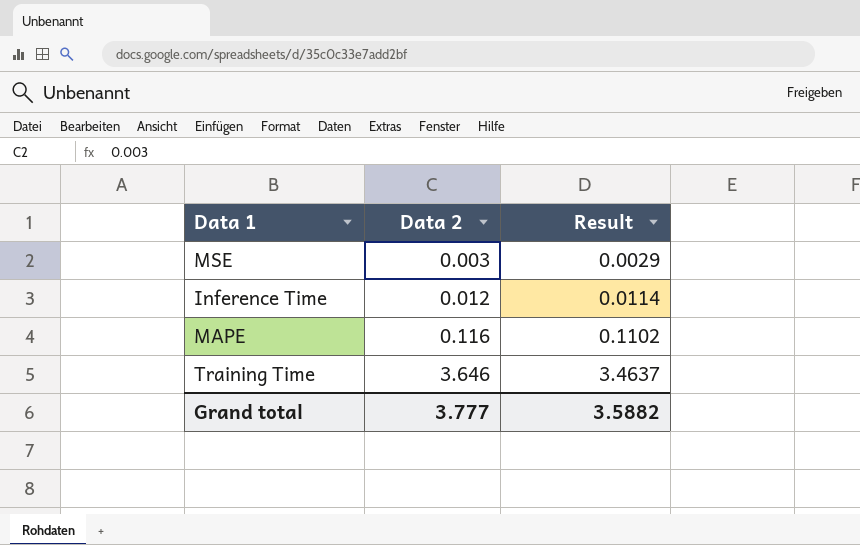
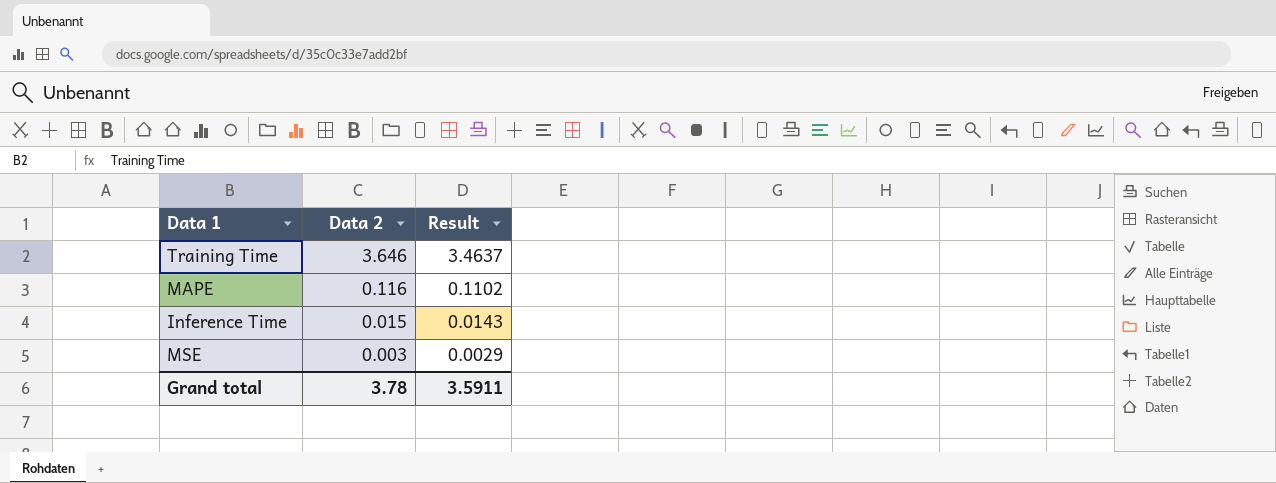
row order: Data 2 ascending -> Data 2 descending
Inference Time | Data 2: 0.012 -> 0.015
Inference Time | Result: 0.0114 -> 0.0143
Grand total | Data 2: 3.777 -> 3.78
Grand total | Result: 3.5882 -> 3.5911

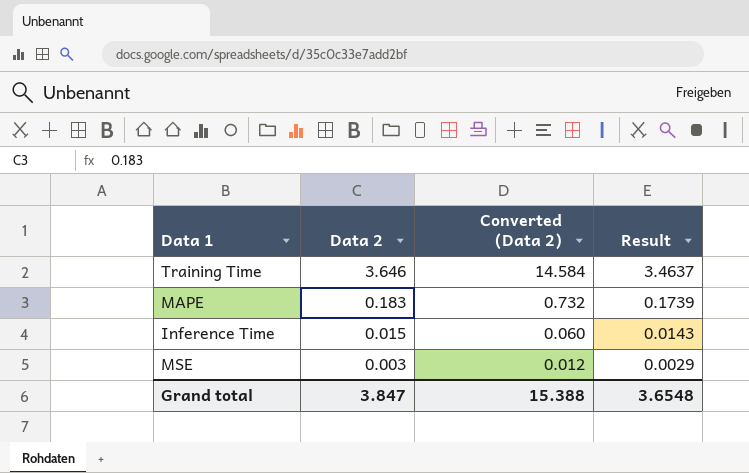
column Converted (Data 2) | formula: none -> [Data 2] * 4
MAPE | Data 2: 0.116 -> 0.183
MAPE | Result: 0.1102 -> 0.1739
Grand total | Data 2: 3.78 -> 3.847
Grand total | Result: 3.5911 -> 3.6548

